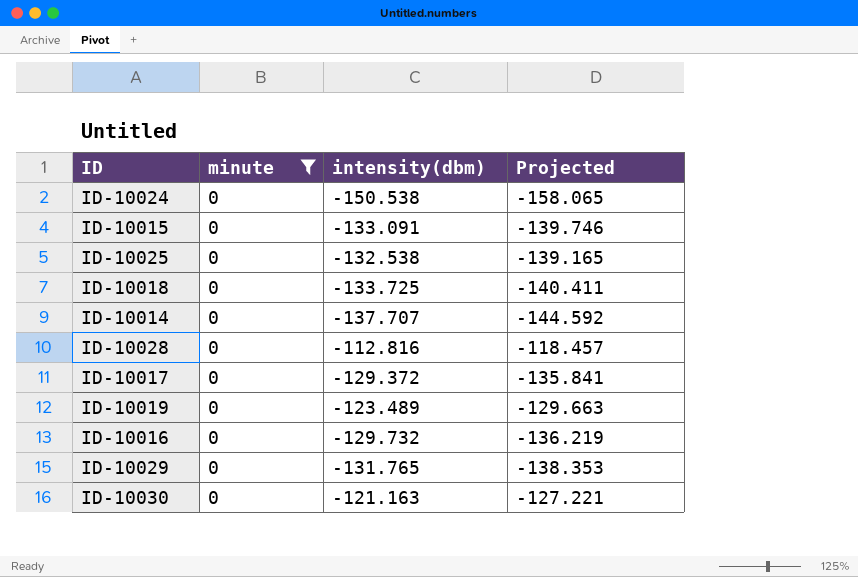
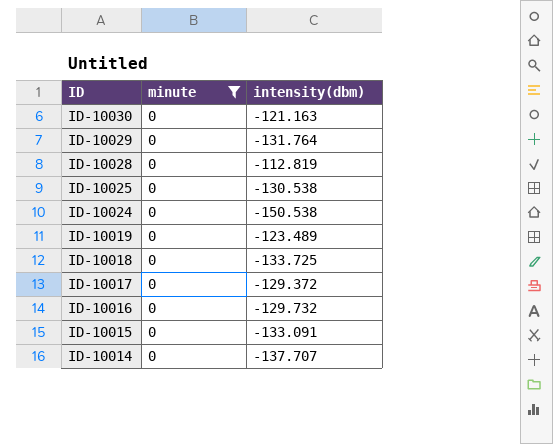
row order: none -> ID descending
column Projected | formula: [intensity(dbm)] * 1.05 -> none
ID-10029 | intensity(dbm): -131.765 -> -131.764
ID-10028 | intensity(dbm): -112.816 -> -112.819
ID-10025 | intensity(dbm): -132.538 -> -130.538

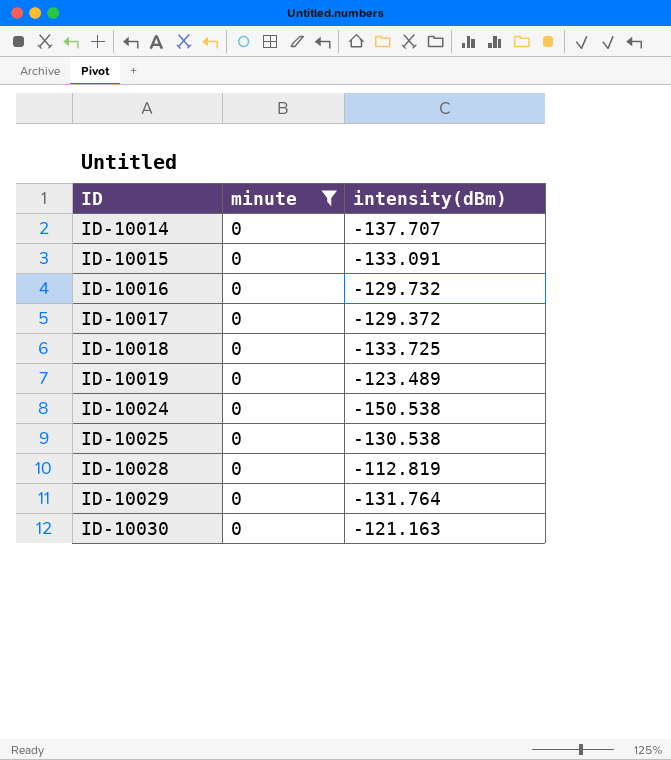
row order: ID descending -> ID ascending
column name: intensity(dbm) -> intensity(dBm)

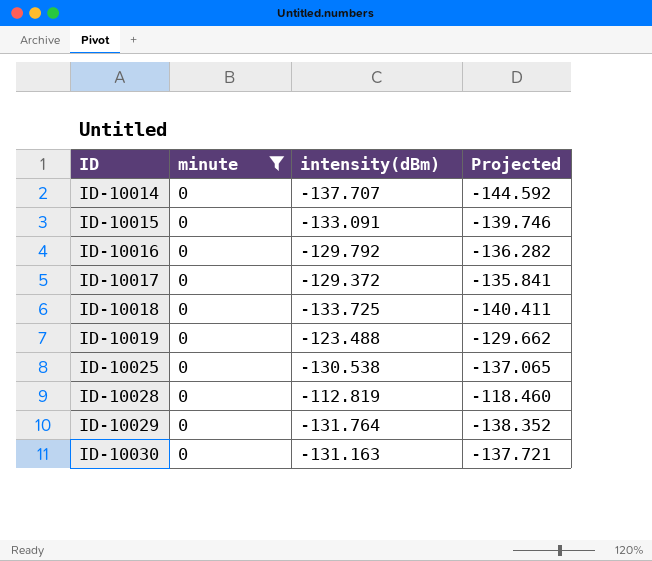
column Projected | formula: none -> [intensity(dBm)] * 1.05
row ID-10024: 0 | -150.538 -> none
ID-10016 | intensity(dBm): -129.732 -> -129.792
ID-10019 | intensity(dBm): -123.489 -> -123.488
ID-10030 | intensity(dBm): -121.163 -> -131.163

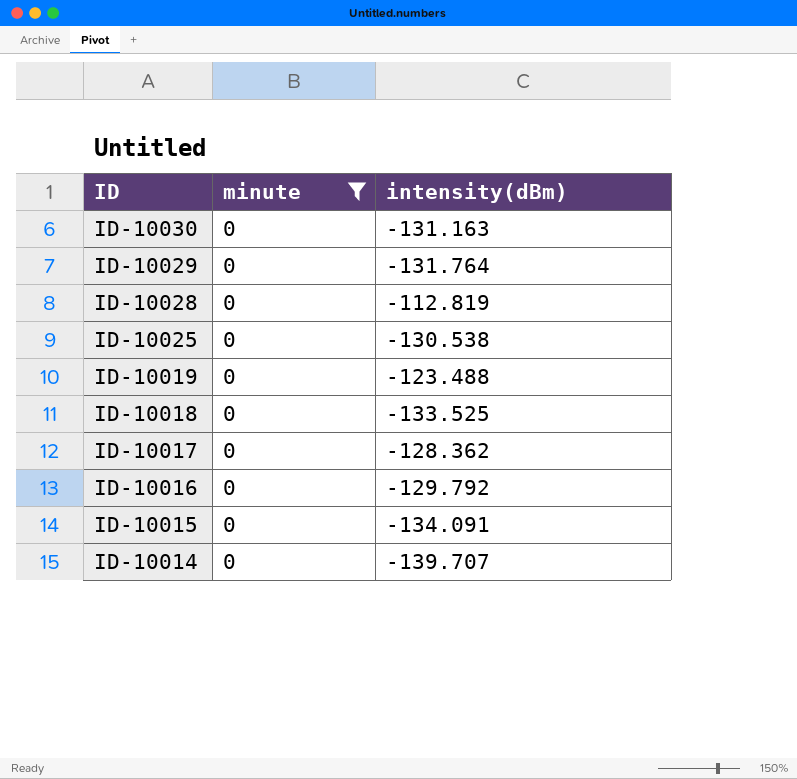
row order: ID ascending -> ID descending
column Projected | formula: [intensity(dBm)] * 1.05 -> none
ID-10018 | intensity(dBm): -133.725 -> -133.525
ID-10017 | intensity(dBm): -129.372 -> -128.362
ID-10015 | intensity(dBm): -133.091 -> -134.091
ID-10014 | intensity(dBm): -137.707 -> -139.707

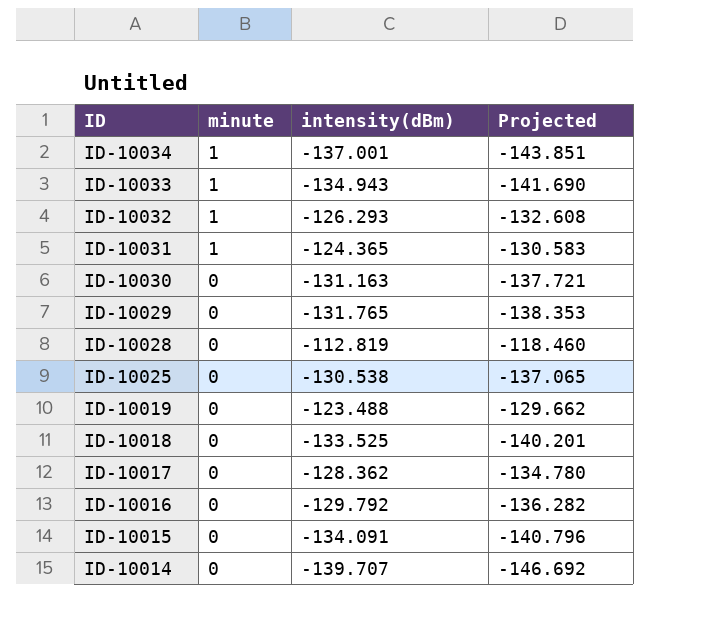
filter: minute = 0 -> none
column Projected | formula: none -> [intensity(dBm)] * 1.05
ID-10029 | intensity(dBm): -131.764 -> -131.765

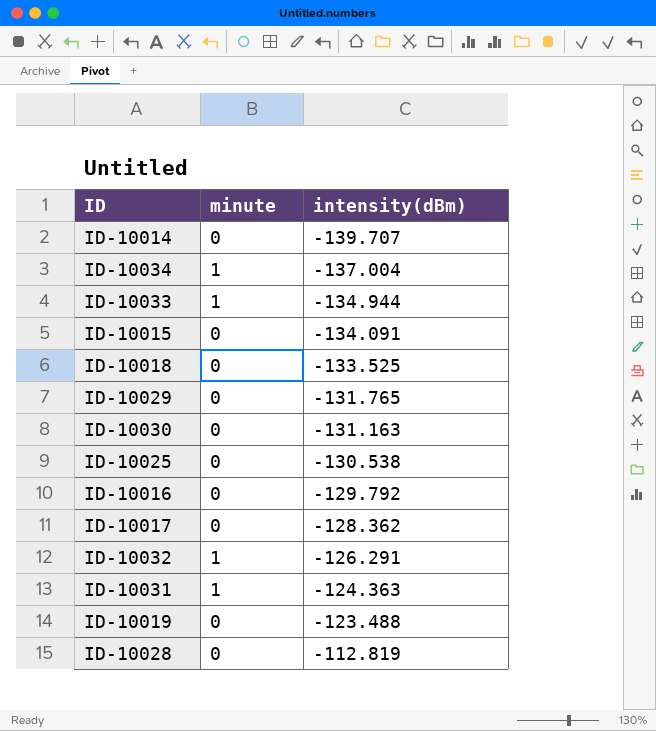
row order: ID descending -> intensity(dBm) ascending
column Projected | formula: [intensity(dBm)] * 1.05 -> none
ID-10034 | intensity(dBm): -137.001 -> -137.004
ID-10033 | intensity(dBm): -134.943 -> -134.944
ID-10032 | intensity(dBm): -126.293 -> -126.291
ID-10031 | intensity(dBm): -124.365 -> -124.363

